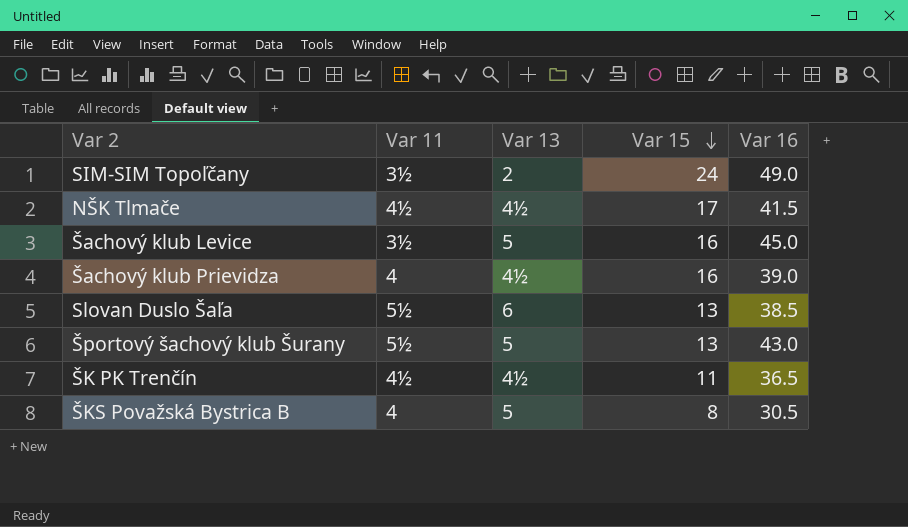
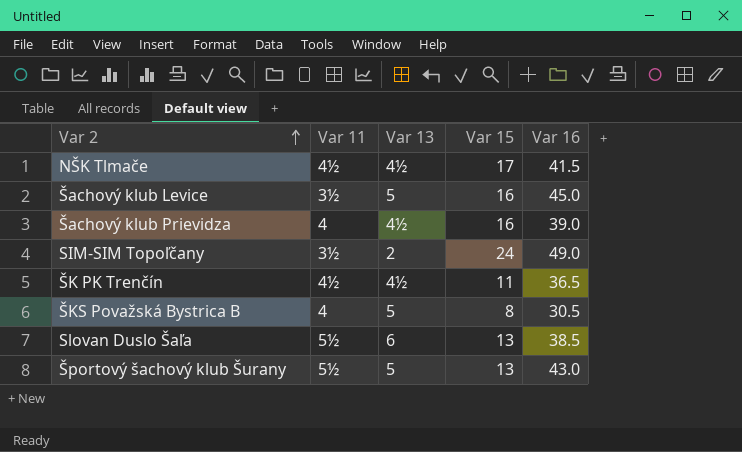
row order: Var 15 descending -> Var 2 ascending

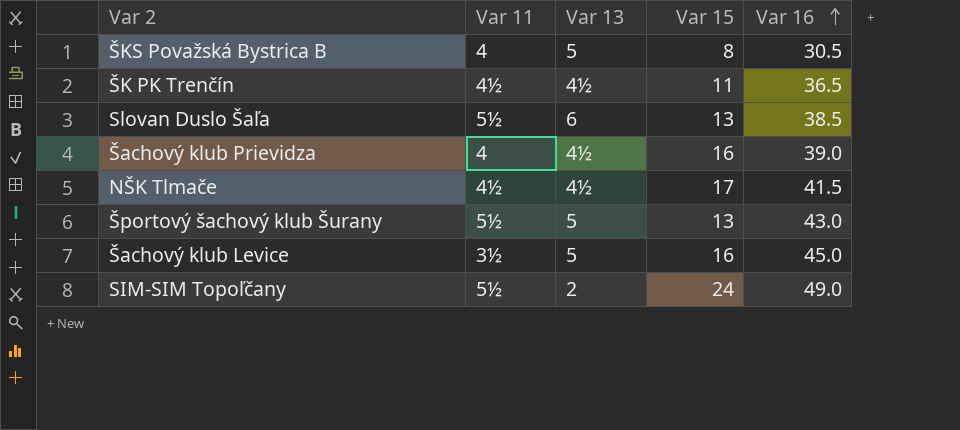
row order: Var 2 ascending -> Var 16 ascending
SIM-SIM Topoľčany | Var 11: 3½ -> 5½

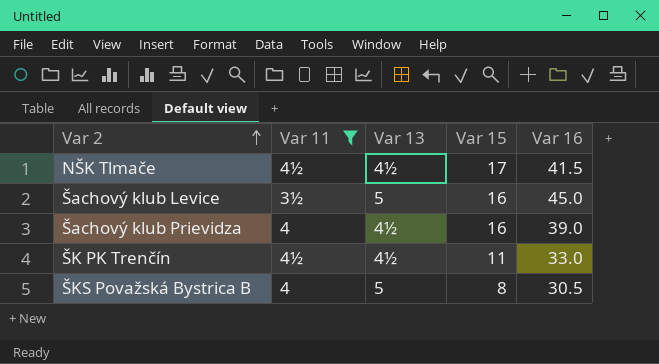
filter: none -> Var 11 != 5½
row order: Var 16 ascending -> Var 2 ascending
ŠK PK Trenčín | Var 16: 36.5 -> 33.0

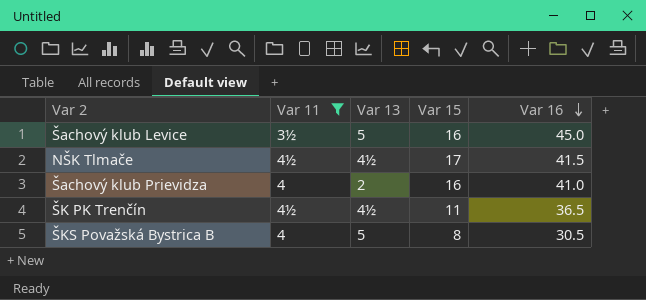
row order: Var 2 ascending -> Var 16 descending
Šachový klub Prievidza | Var 13: 4½ -> 2
Šachový klub Prievidza | Var 16: 39.0 -> 41.0
ŠK PK Trenčín | Var 16: 33.0 -> 36.5

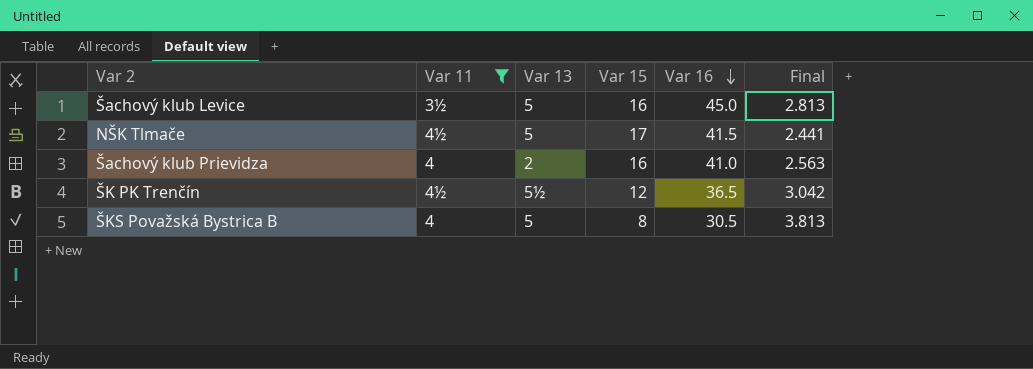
column Final | formula: none -> [Var 16] / [Var 15]
NŠK Tlmače | Var 13: 4½ -> 5
ŠK PK Trenčín | Var 13: 4½ -> 5½
ŠK PK Trenčín | Var 15: 11 -> 12

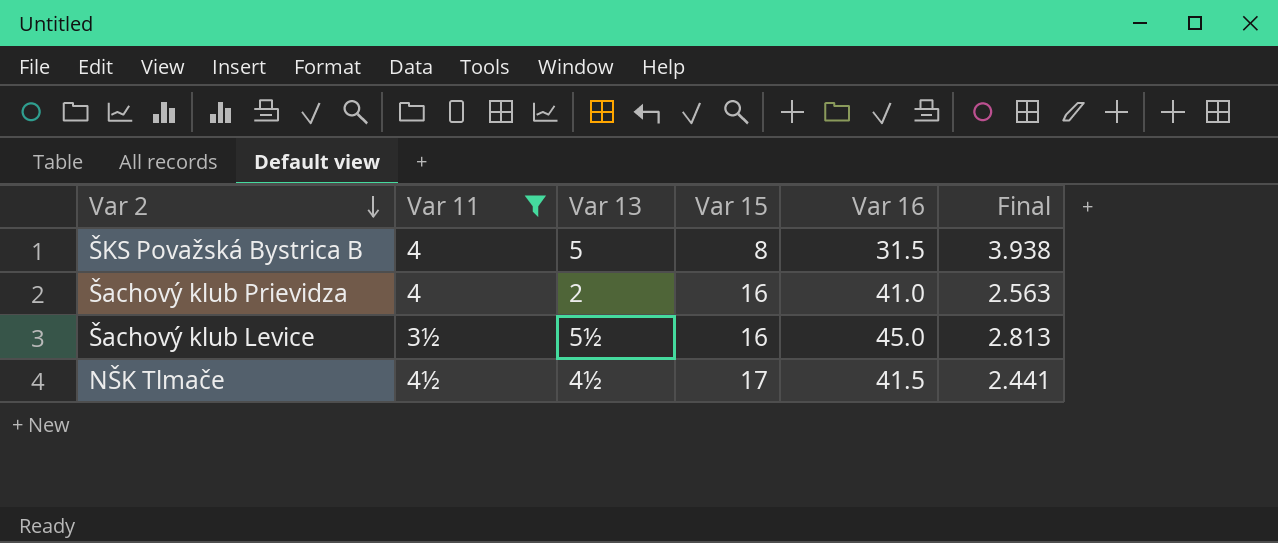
row order: Var 16 descending -> Var 2 descending
row ŠK PK Trenčín: 4½ | 5½ | 12 | 36.5 | 3.042 -> none
ŠKS Považská Bystrica B | Var 16: 30.5 -> 31.5
ŠKS Považská Bystrica B | Final: 3.813 -> 3.938
Šachový klub Levice | Var 13: 5 -> 5½
NŠK Tlmače | Var 13: 5 -> 4½

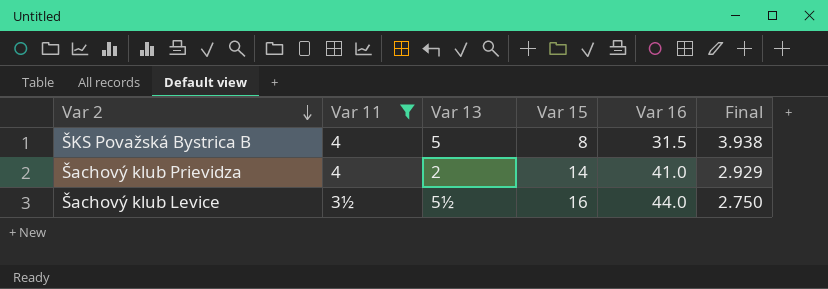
row NŠK Tlmače: 4½ | 4½ | 17 | 41.5 | 2.441 -> none
Šachový klub Prievidza | Var 15: 16 -> 14
Šachový klub Prievidza | Final: 2.563 -> 2.929
Šachový klub Levice | Var 16: 45.0 -> 44.0
Šachový klub Levice | Final: 2.813 -> 2.750

